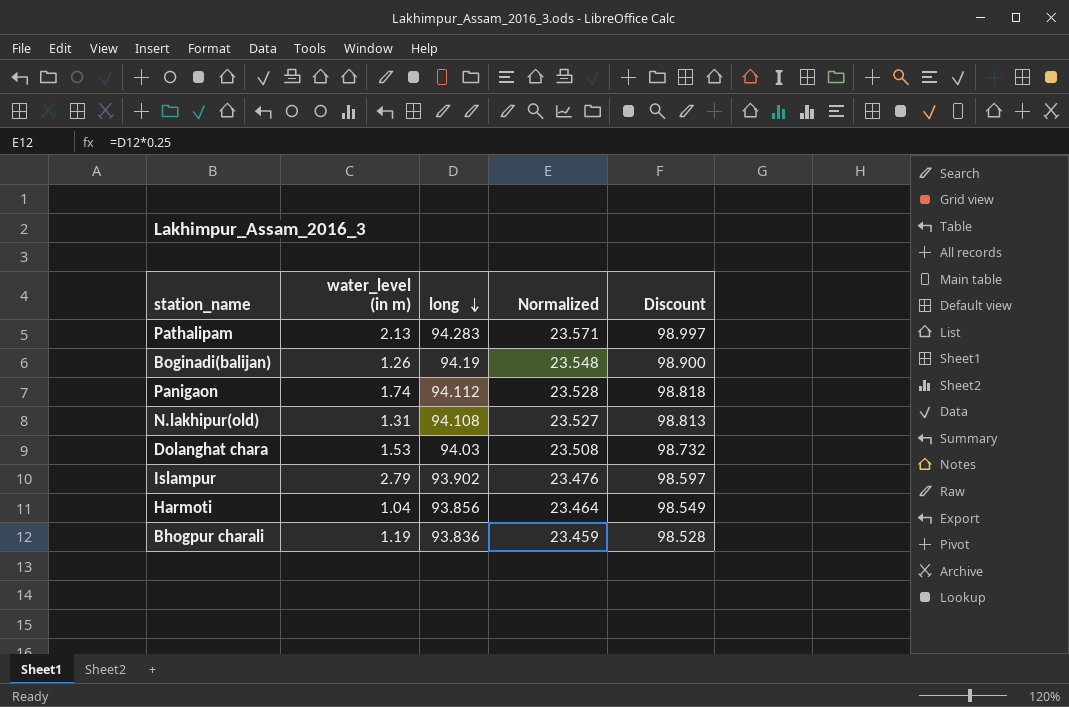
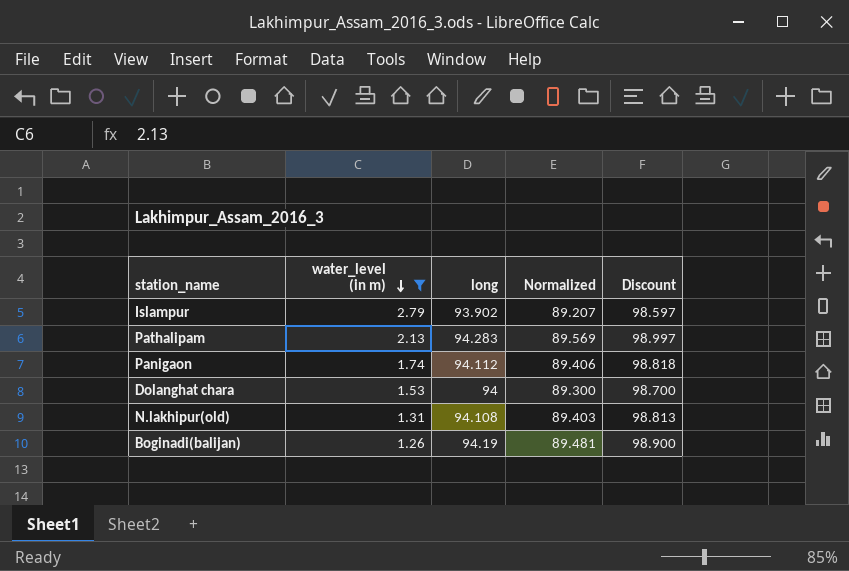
filter: none -> water_level (in m) >= 1.26
row order: long descending -> water_level (in m) descending
column Normalized | formula: [long] * 0.25 -> [long] * 0.95
Dolanghat chara | long: 94.03 -> 94
Dolanghat chara | Discount: 98.732 -> 98.700

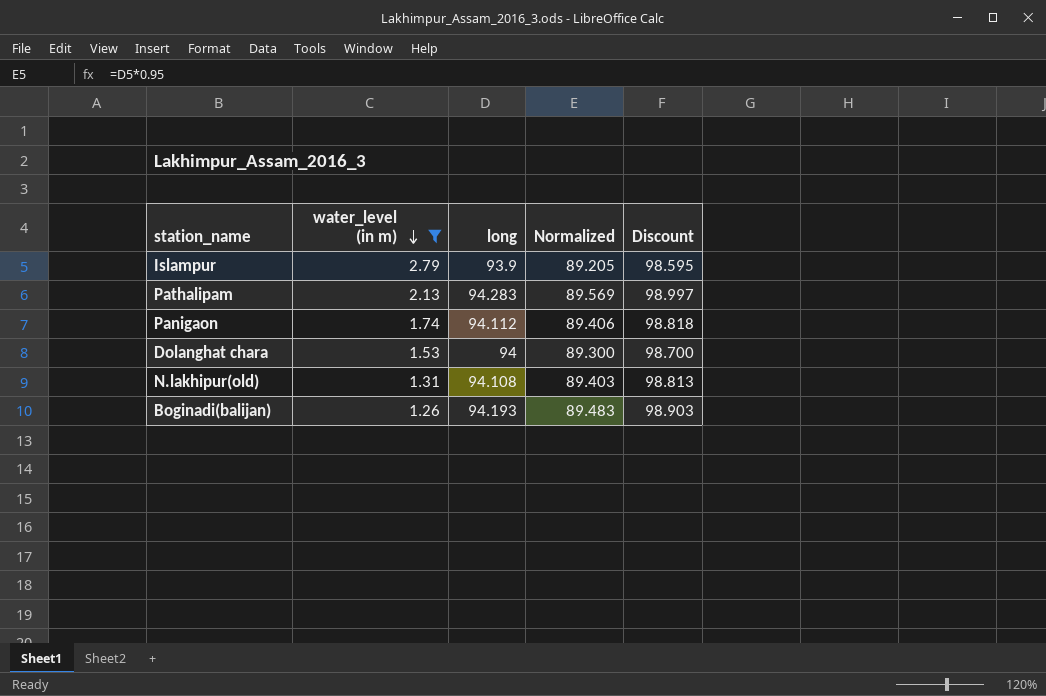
Islampur | long: 93.902 -> 93.9
Islampur | Normalized: 89.207 -> 89.205
Islampur | Discount: 98.597 -> 98.595
Boginadi(balijan) | long: 94.19 -> 94.193
Boginadi(balijan) | Normalized: 89.481 -> 89.483
Boginadi(balijan) | Discount: 98.900 -> 98.903

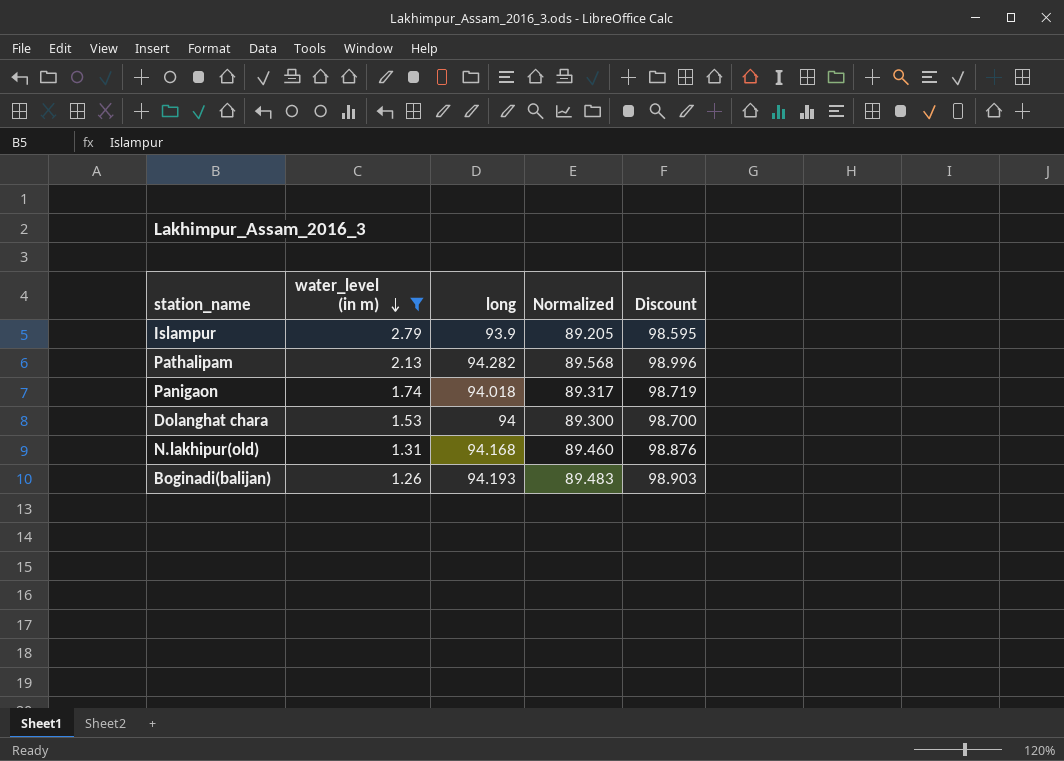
Pathalipam | long: 94.283 -> 94.282
Pathalipam | Normalized: 89.569 -> 89.568
Pathalipam | Discount: 98.997 -> 98.996
Panigaon | long: 94.112 -> 94.018
Panigaon | Normalized: 89.406 -> 89.317
Panigaon | Discount: 98.818 -> 98.719
N.lakhipur(old) | long: 94.108 -> 94.168
N.lakhipur(old) | Normalized: 89.403 -> 89.460
N.lakhipur(old) | Discount: 98.813 -> 98.876

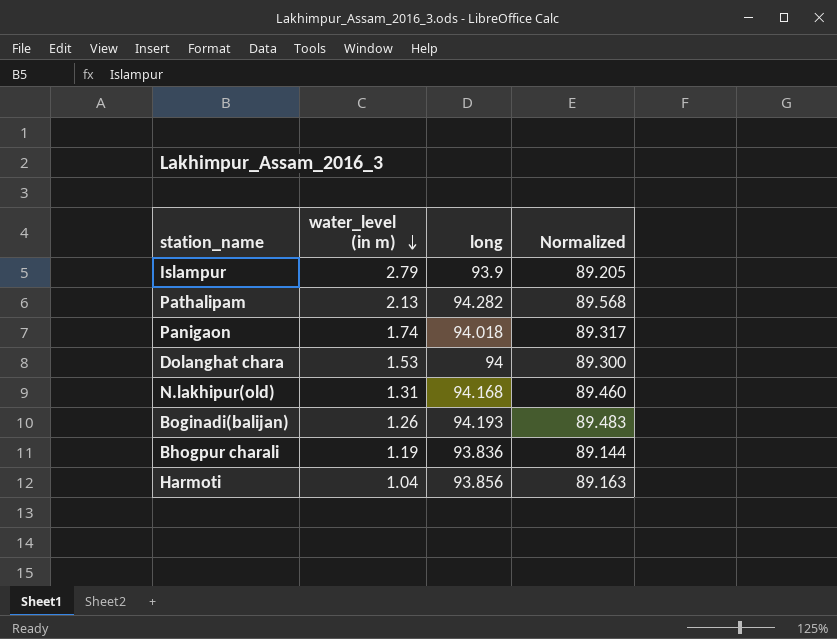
filter: water_level (in m) >= 1.26 -> none
column Discount | formula: [long] * 1.05 -> none

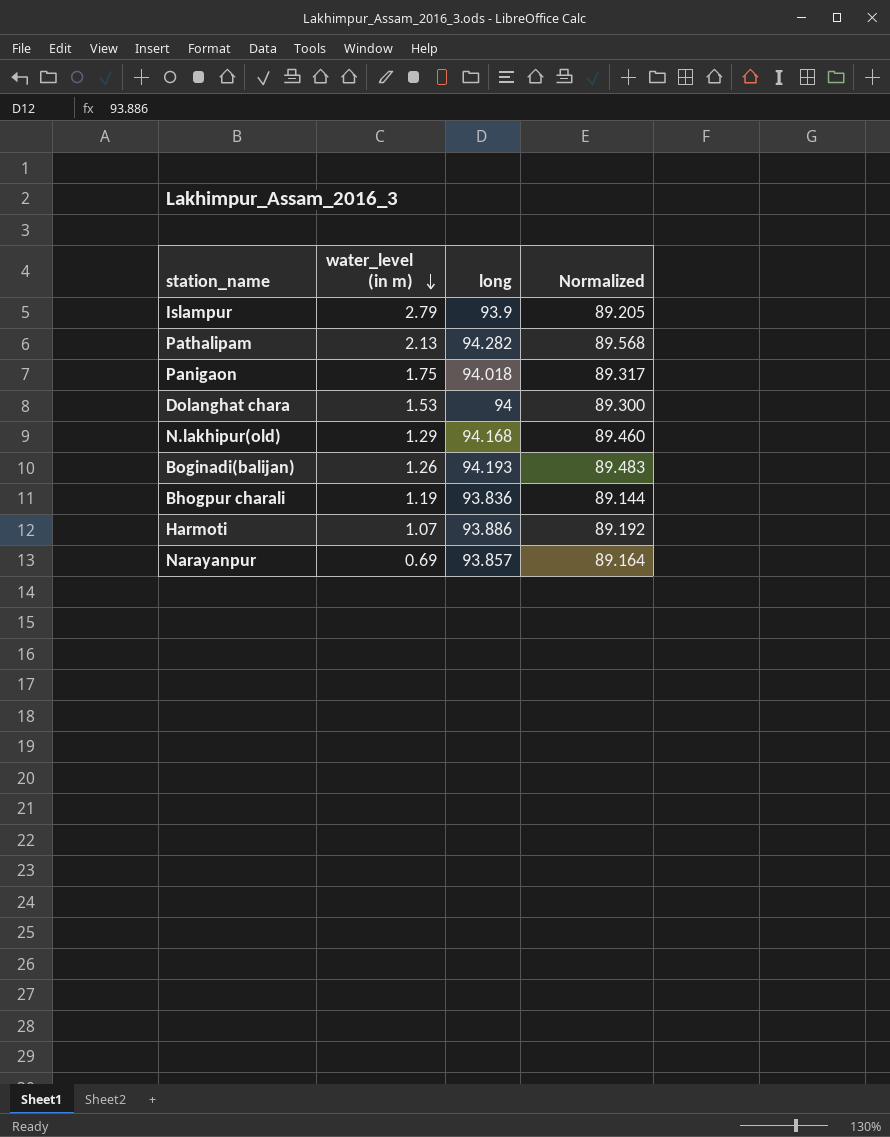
Panigaon | water_level (in m): 1.74 -> 1.75
N.lakhipur(old) | water_level (in m): 1.31 -> 1.29
Harmoti | water_level (in m): 1.04 -> 1.07
Harmoti | long: 93.856 -> 93.886
Harmoti | Normalized: 89.163 -> 89.192
row Narayanpur: none -> 0.69 | 93.857 | 89.164

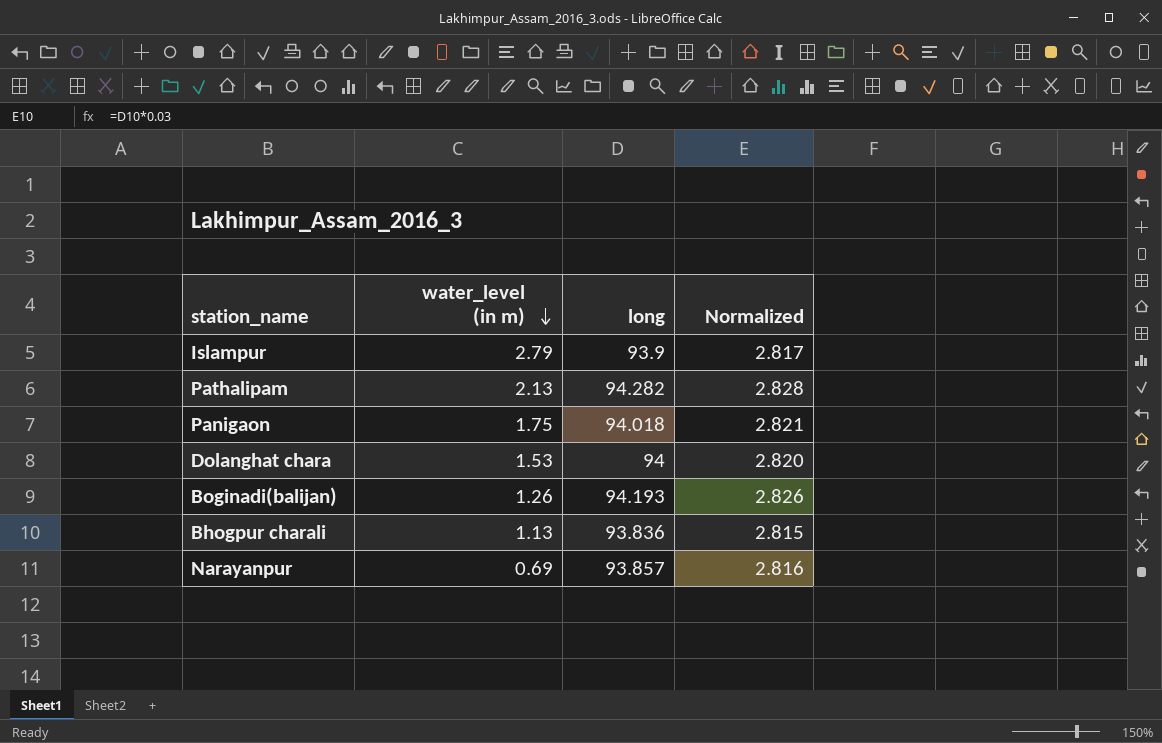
column Normalized | formula: [long] * 0.95 -> [long] * 0.03
row N.lakhipur(old): 1.29 | 94.168 | 89.460 -> none
row Harmoti: 1.07 | 93.886 | 89.192 -> none
Bhogpur charali | water_level (in m): 1.19 -> 1.13

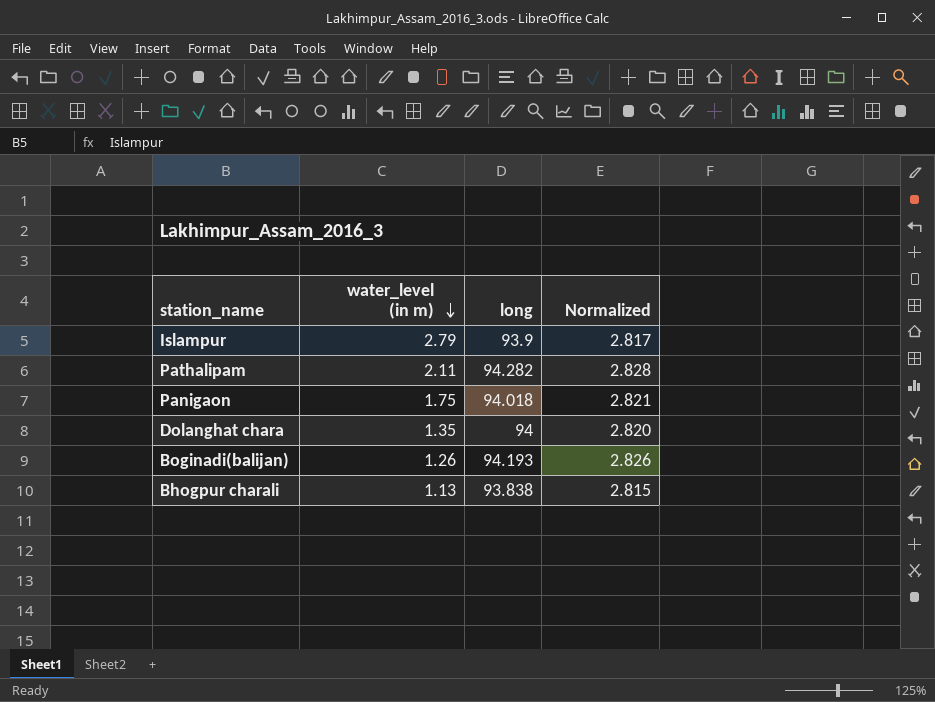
row Narayanpur: 0.69 | 93.857 | 2.816 -> none
Pathalipam | water_level (in m): 2.13 -> 2.11
Dolanghat chara | water_level (in m): 1.53 -> 1.35
Bhogpur charali | long: 93.836 -> 93.838

